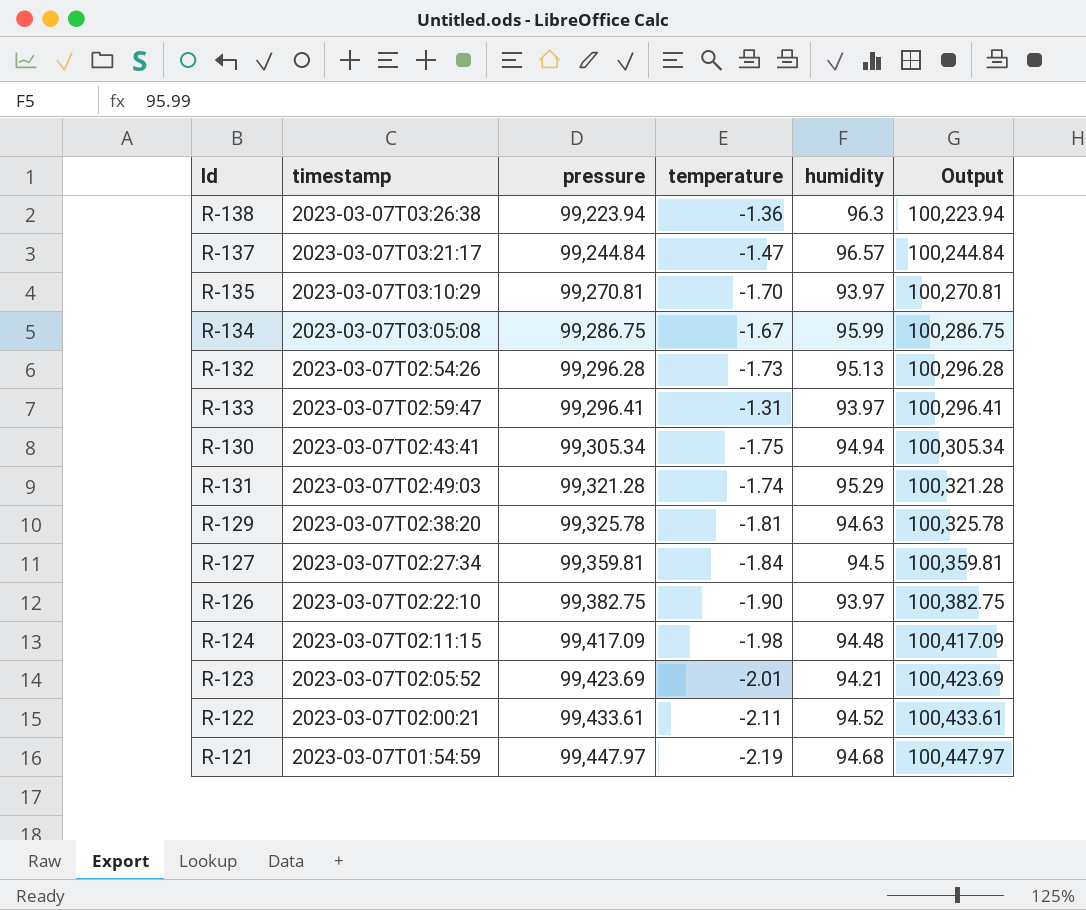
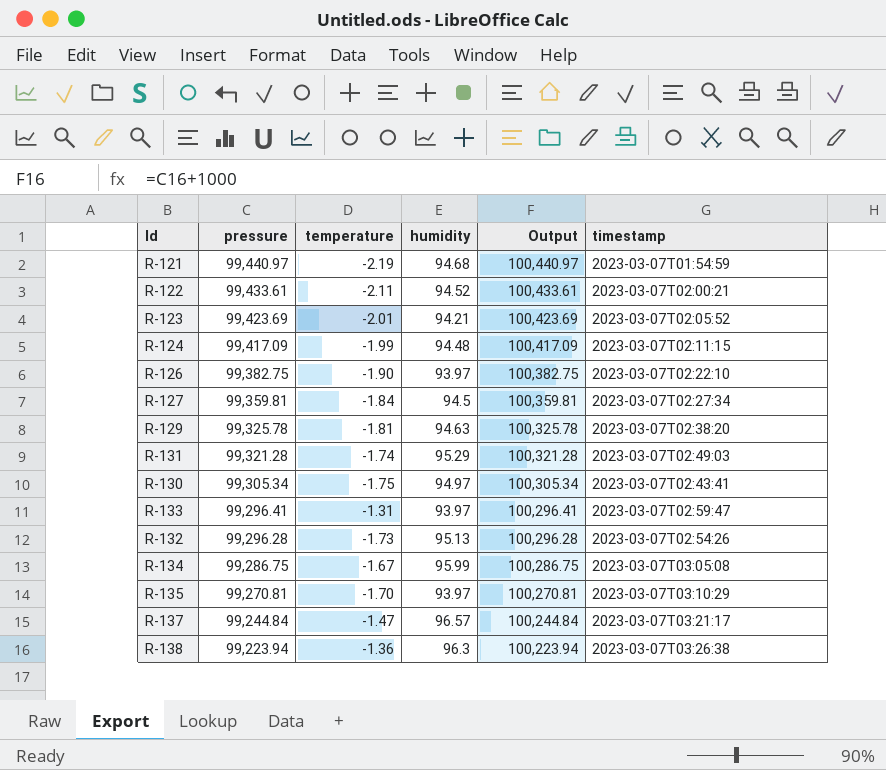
row order: pressure ascending -> pressure descending
column timestamp | position: 2 -> 6
R-121 | pressure: 99,447.97 -> 99,440.97
R-121 | Output: 100,447.97 -> 100,440.97
R-124 | temperature: -1.98 -> -1.99
R-130 | humidity: 94.94 -> 94.97

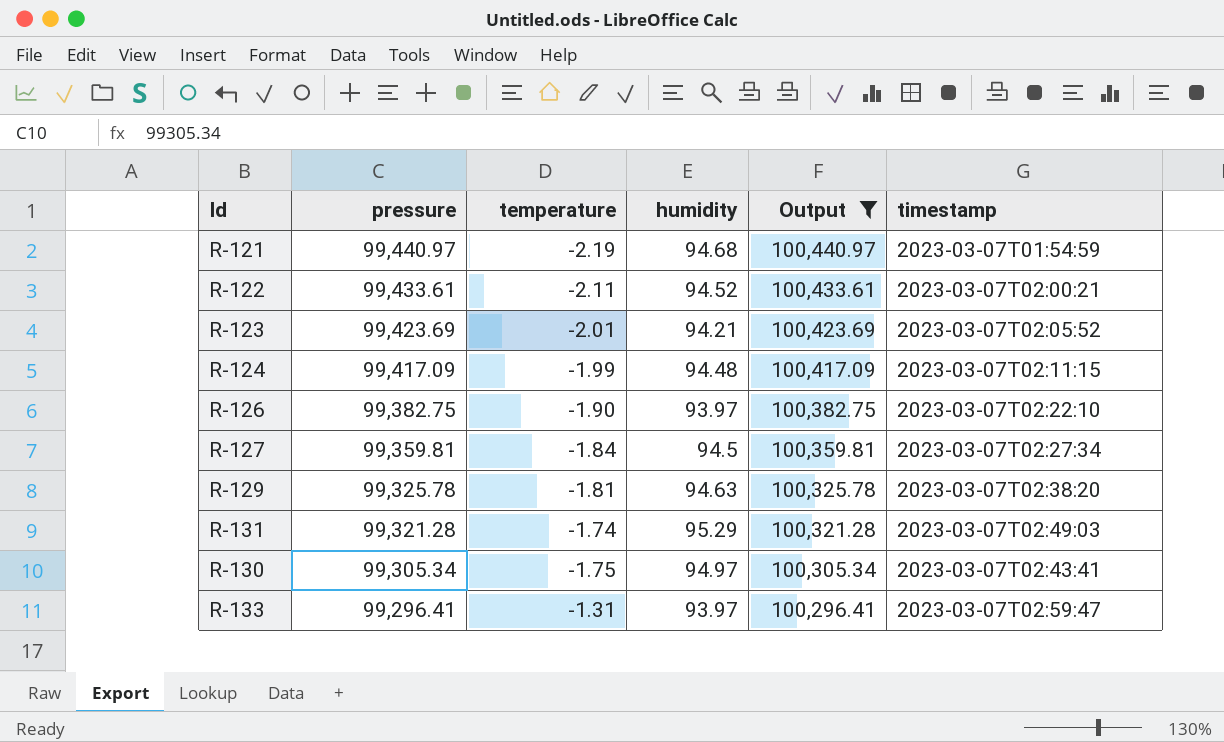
filter: none -> Output >= 100,296.41

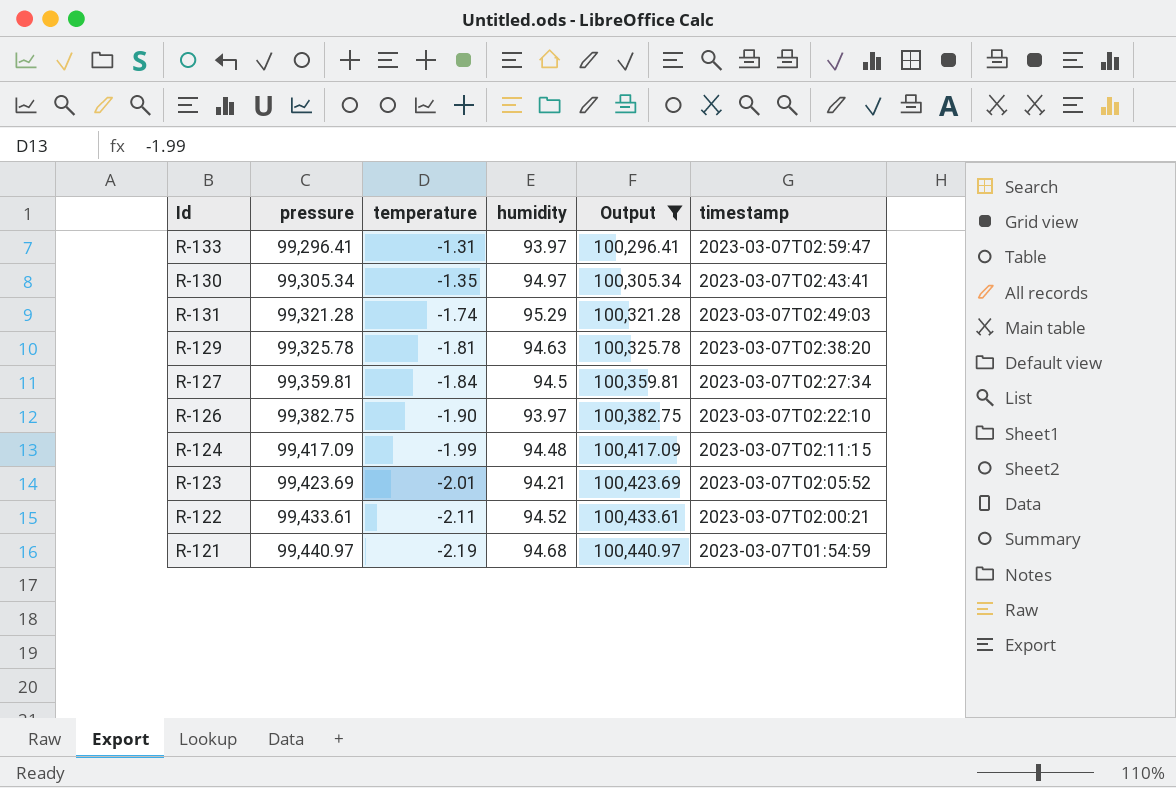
row order: pressure descending -> pressure ascending
R-130 | temperature: -1.75 -> -1.35

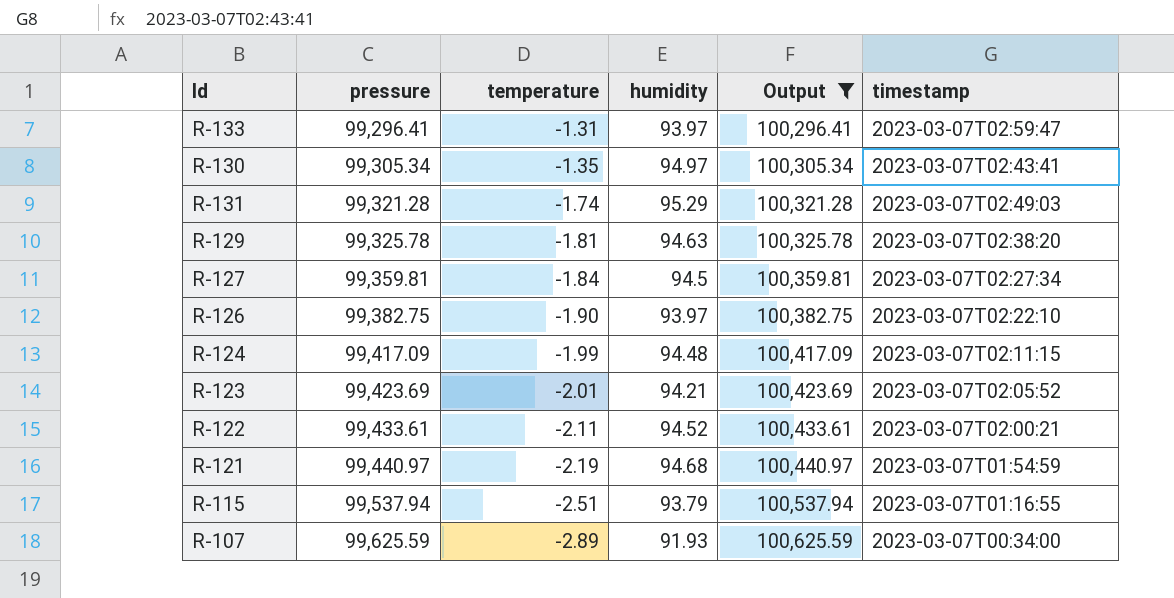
row R-115: none -> 99,537.94 | -2.51 | 93.79 | 100,537.94 | 2023-03-07T01:16:55
row R-107: none -> 99,625.59 | -2.89 | 91.93 | 100,625.59 | 2023-03-07T00:34:00

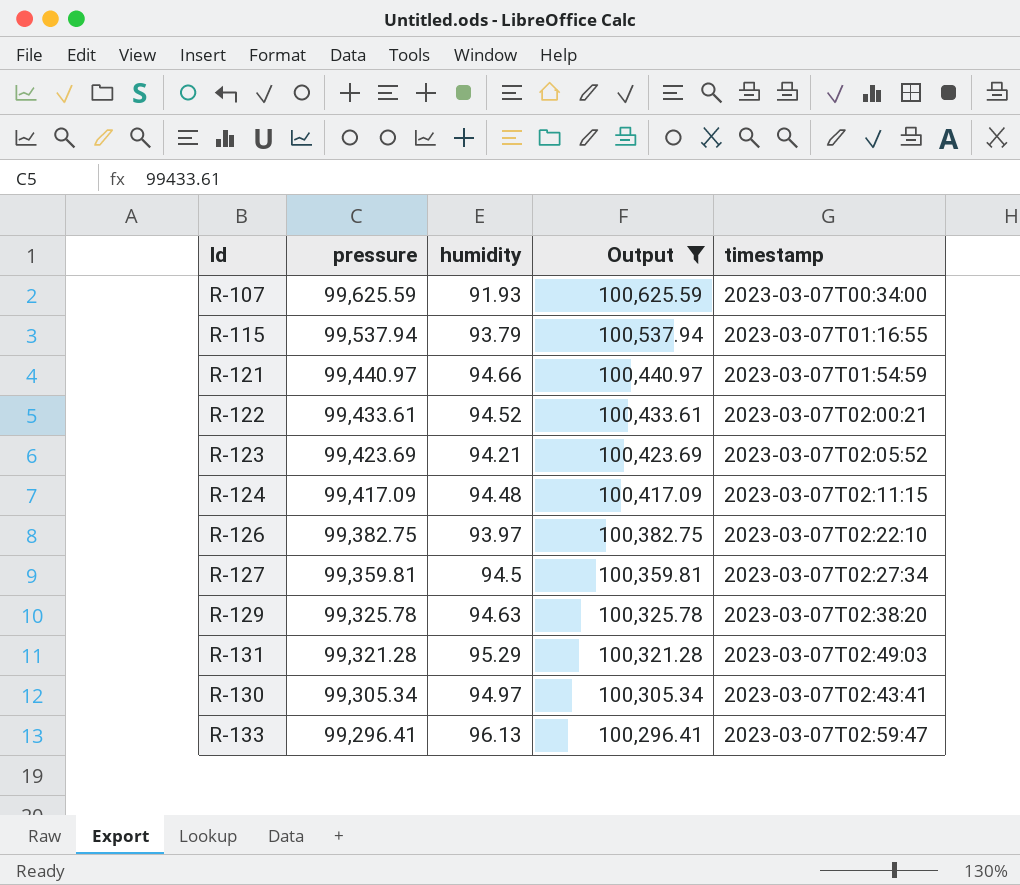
row order: pressure ascending -> pressure descending
column temperature | position: 3 -> none
R-121 | humidity: 94.68 -> 94.66
R-133 | humidity: 93.97 -> 96.13

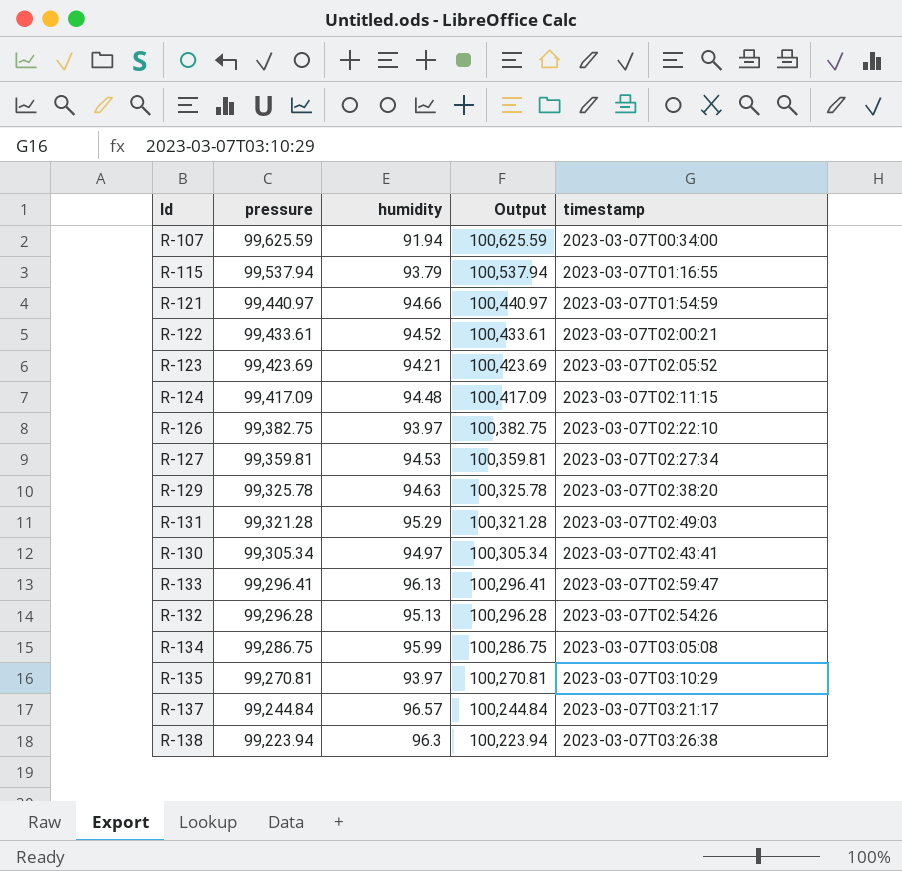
filter: Output >= 100,296.41 -> none
R-107 | humidity: 91.93 -> 91.94
R-127 | humidity: 94.5 -> 94.53

